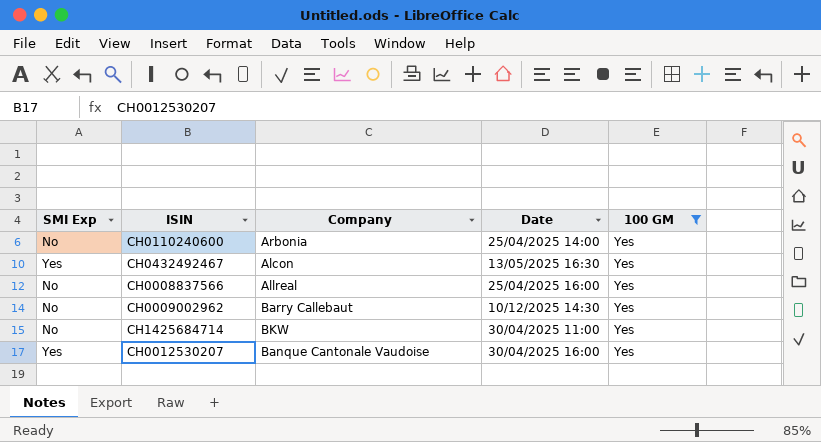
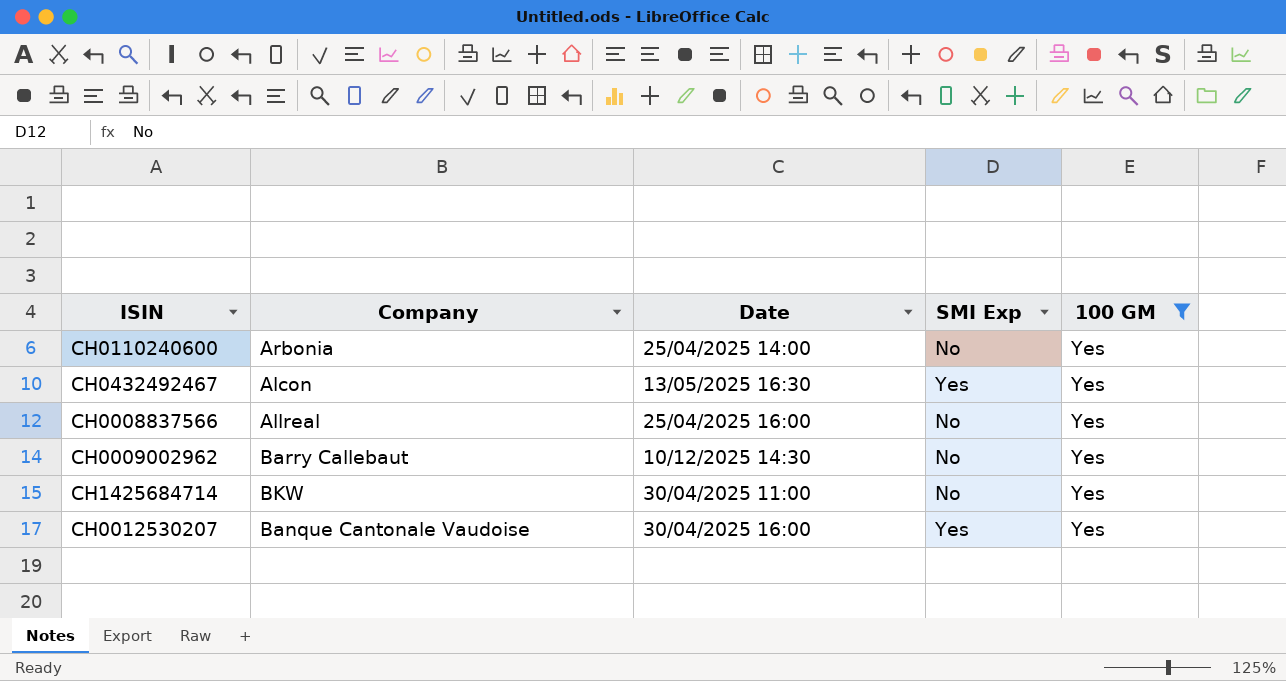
column SMI Exp | position: 1 -> 4

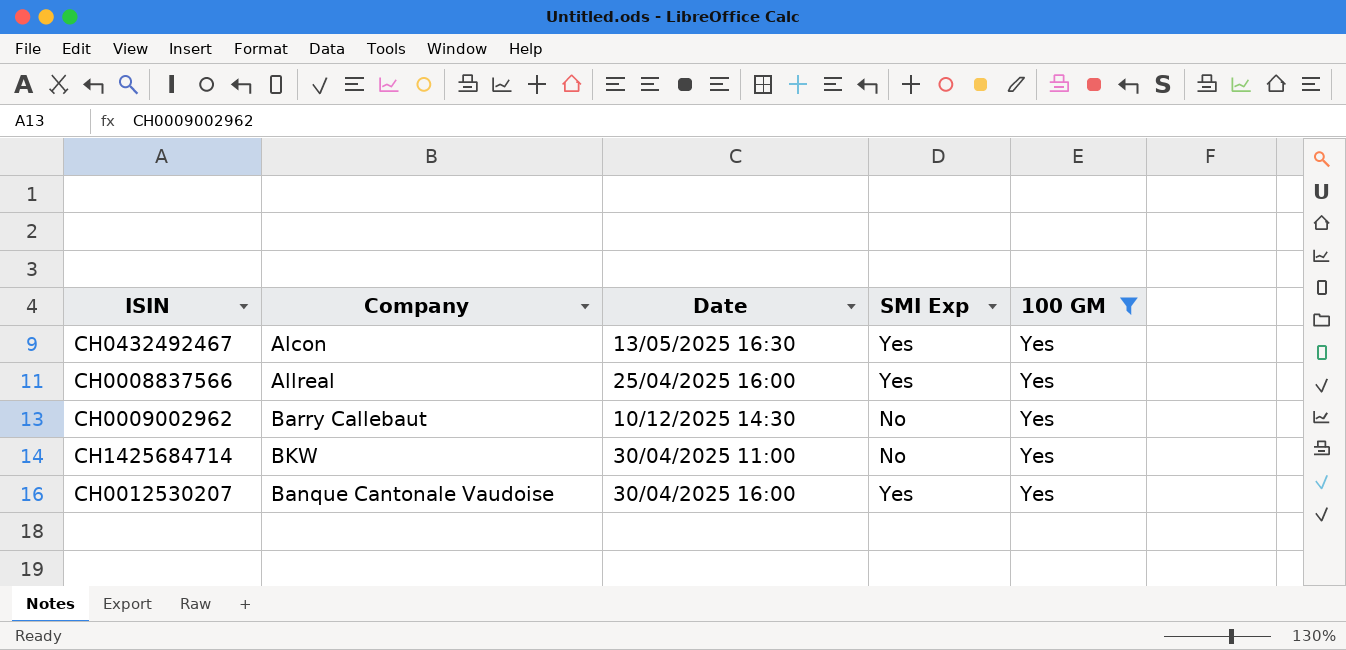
row CH0110240600: Arbonia | 25/04/2025 14:00 | No | Yes -> none
CH0008837566 | SMI Exp: No -> Yes

